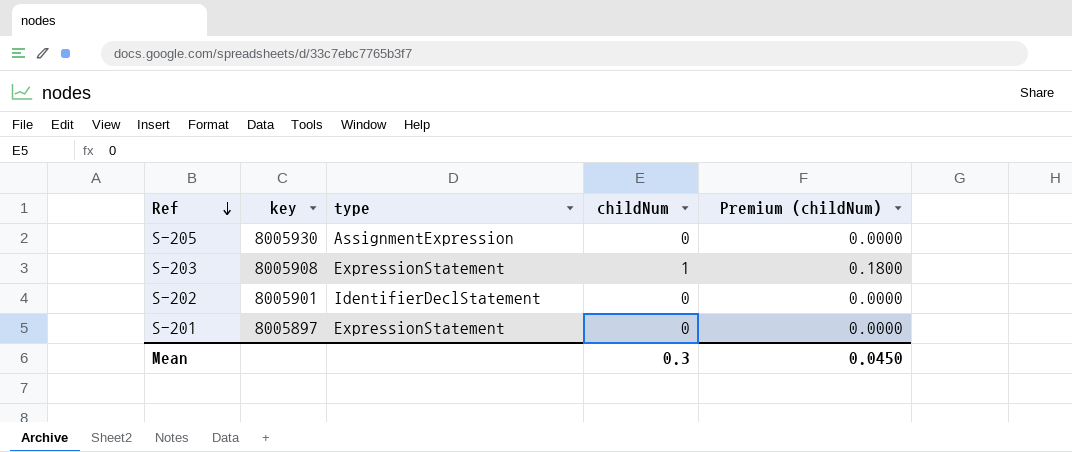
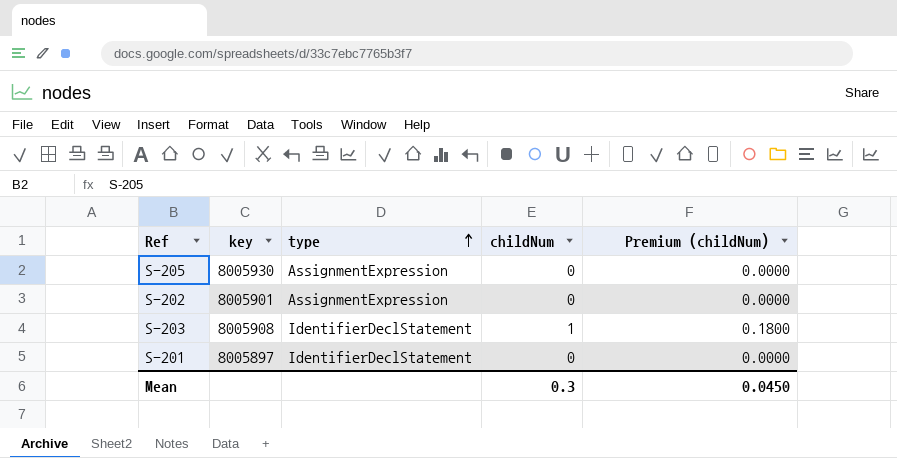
row order: Ref descending -> type ascending
S-202 | type: IdentifierDeclStatement -> AssignmentExpression
S-203 | type: ExpressionStatement -> IdentifierDeclStatement
S-201 | type: ExpressionStatement -> IdentifierDeclStatement

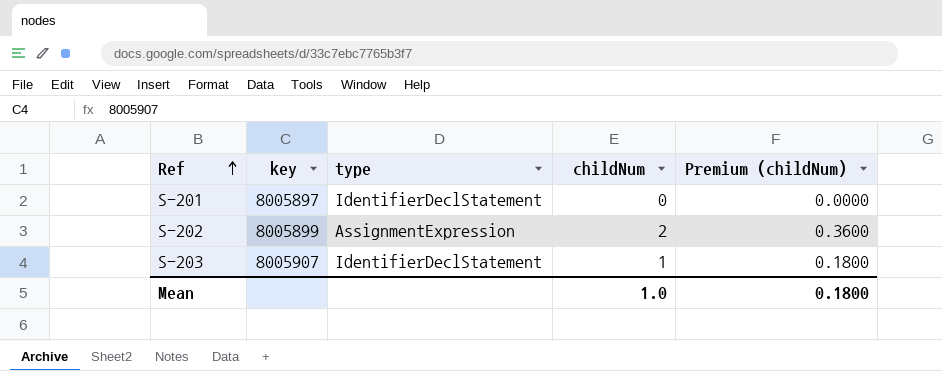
row order: type ascending -> Ref ascending
row S-205: 8005930 | AssignmentExpression | 0 | 0.0000 -> none
S-202 | key: 8005901 -> 8005899
S-202 | childNum: 0 -> 2
S-202 | Premium (childNum): 0.0000 -> 0.3600
S-203 | key: 8005908 -> 8005907
Mean | childNum: 0.3 -> 1.0
Mean | Premium (childNum): 0.0450 -> 0.1800

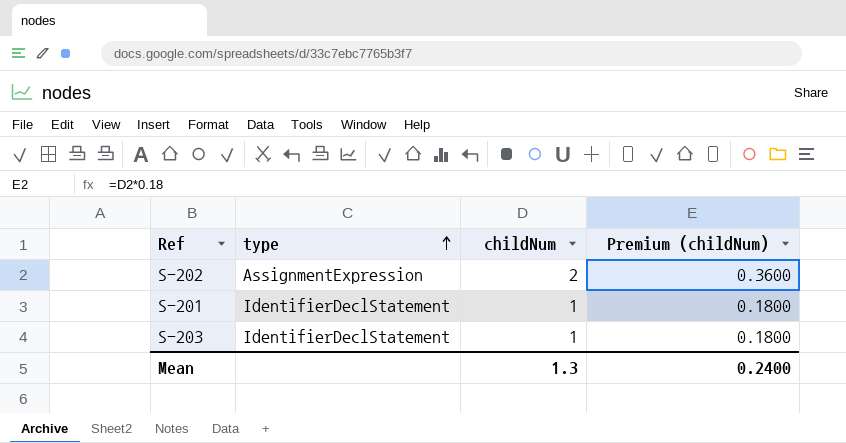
row order: Ref ascending -> type ascending
column key | position: 2 -> none
S-201 | childNum: 0 -> 1
S-201 | Premium (childNum): 0.0000 -> 0.1800
Mean | childNum: 1.0 -> 1.3
Mean | Premium (childNum): 0.1800 -> 0.2400

